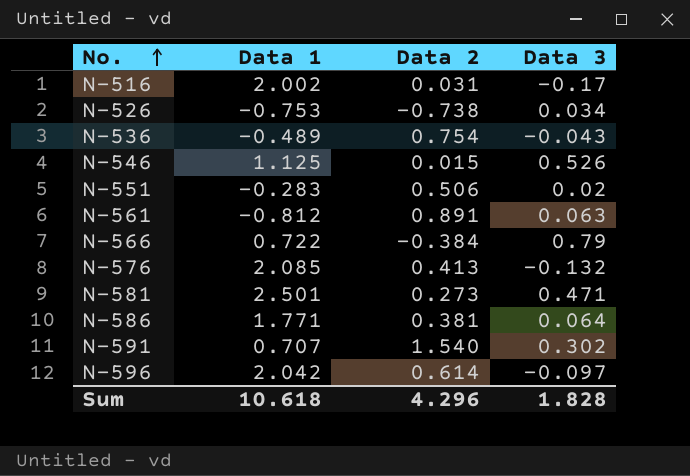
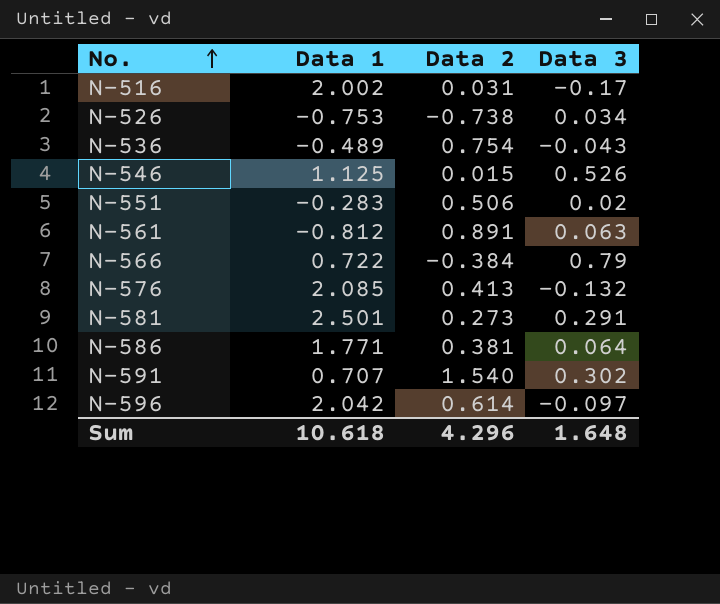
N-581 | Data 3: 0.471 -> 0.291
Sum | Data 3: 1.828 -> 1.648

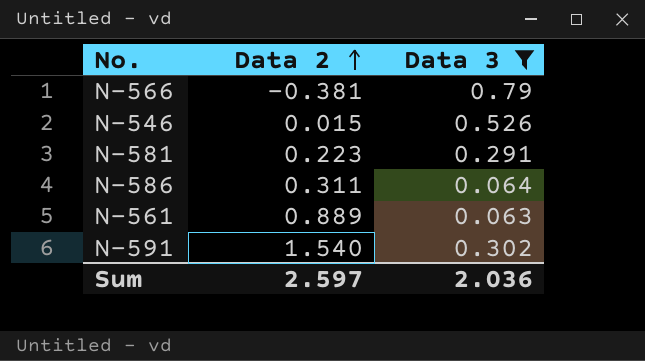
filter: none -> Data 3 >= 0.063
row order: No. ascending -> Data 2 ascending
column Data 1 | position: 2 -> none
N-566 | Data 2: -0.384 -> -0.381
N-581 | Data 2: 0.273 -> 0.223
N-586 | Data 2: 0.381 -> 0.311
N-561 | Data 2: 0.891 -> 0.889
Sum | Data 2: 4.296 -> 2.597
Sum | Data 3: 1.648 -> 2.036

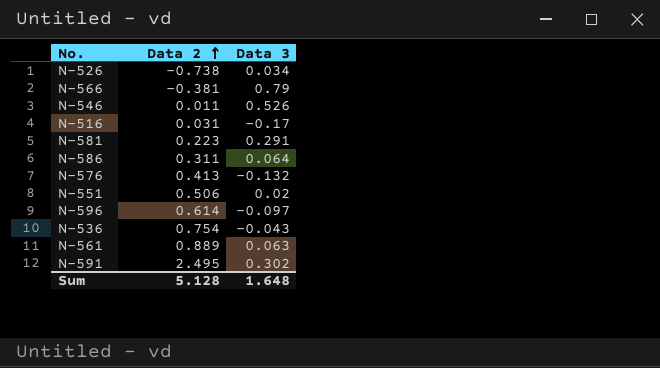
filter: Data 3 >= 0.063 -> none
N-546 | Data 2: 0.015 -> 0.011
N-591 | Data 2: 1.540 -> 2.495
Sum | Data 2: 2.597 -> 5.128
Sum | Data 3: 2.036 -> 1.648

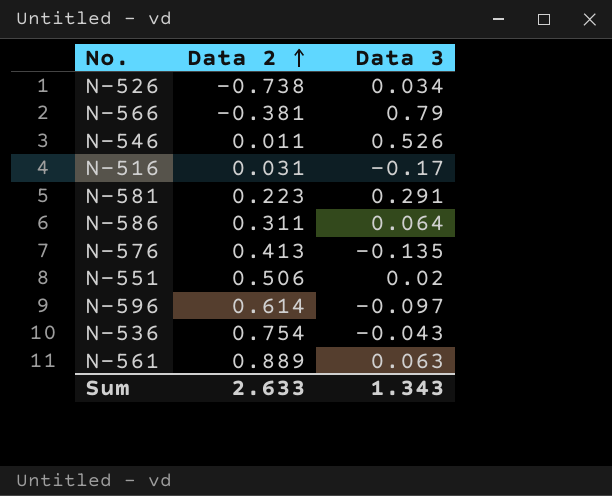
row N-591: 2.495 | 0.302 -> none
N-576 | Data 3: -0.132 -> -0.135
Sum | Data 2: 5.128 -> 2.633
Sum | Data 3: 1.648 -> 1.343

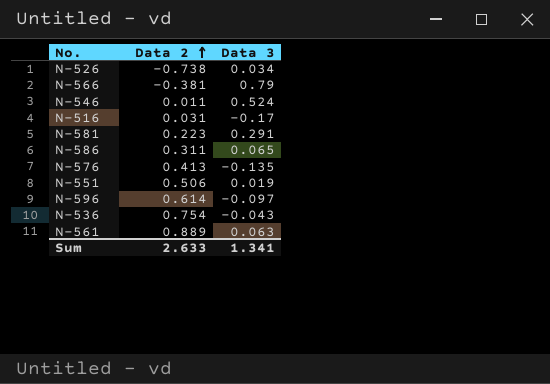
N-546 | Data 3: 0.526 -> 0.524
N-586 | Data 3: 0.064 -> 0.065
N-551 | Data 3: 0.02 -> 0.019
Sum | Data 3: 1.343 -> 1.341

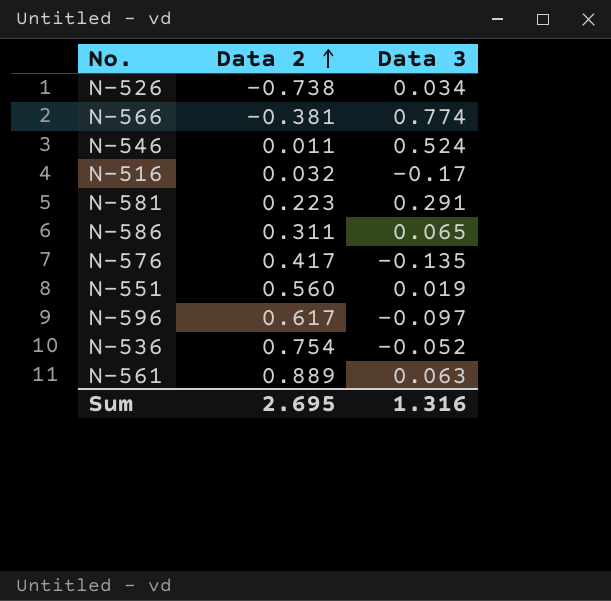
N-566 | Data 3: 0.79 -> 0.774
N-516 | Data 2: 0.031 -> 0.032
N-576 | Data 2: 0.413 -> 0.417
N-551 | Data 2: 0.506 -> 0.560
N-596 | Data 2: 0.614 -> 0.617
N-536 | Data 3: -0.043 -> -0.052
Sum | Data 2: 2.633 -> 2.695
Sum | Data 3: 1.341 -> 1.316

